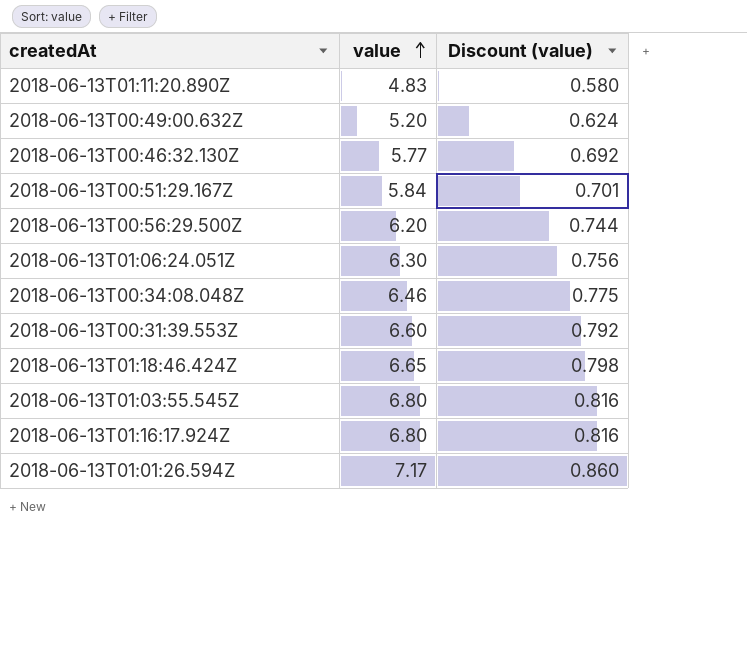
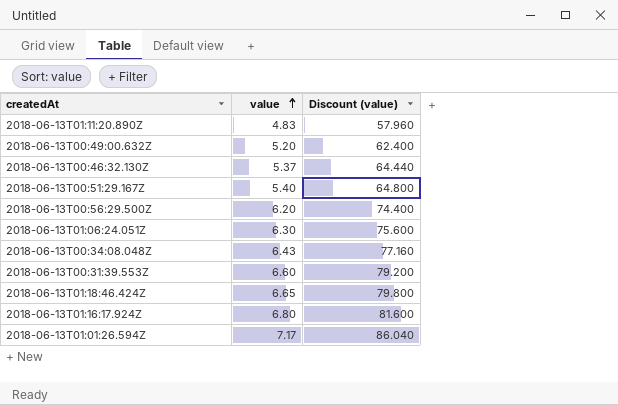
column Discount (value) | formula: [value] * 0.12 -> [value] * 12
row 2018-06-13T01:03:55.545Z: 6.80 | 0.816 -> none
2018-06-13T00:46:32.130Z | value: 5.77 -> 5.37
2018-06-13T00:51:29.167Z | value: 5.84 -> 5.40
2018-06-13T00:34:08.048Z | value: 6.46 -> 6.43

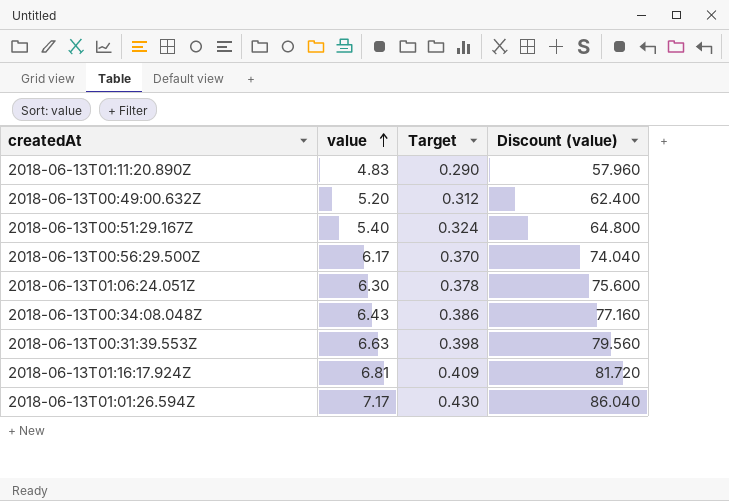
column Target | formula: none -> [value] * 0.06
row 2018-06-13T00:46:32.130Z: 5.37 | 64.440 -> none
row 2018-06-13T01:18:46.424Z: 6.65 | 79.800 -> none
2018-06-13T00:56:29.500Z | value: 6.20 -> 6.17
2018-06-13T00:56:29.500Z | Discount (value): 74.400 -> 74.040
2018-06-13T00:31:39.553Z | value: 6.60 -> 6.63
2018-06-13T00:31:39.553Z | Discount (value): 79.200 -> 79.560
2018-06-13T01:16:17.924Z | value: 6.80 -> 6.81
2018-06-13T01:16:17.924Z | Discount (value): 81.600 -> 81.720

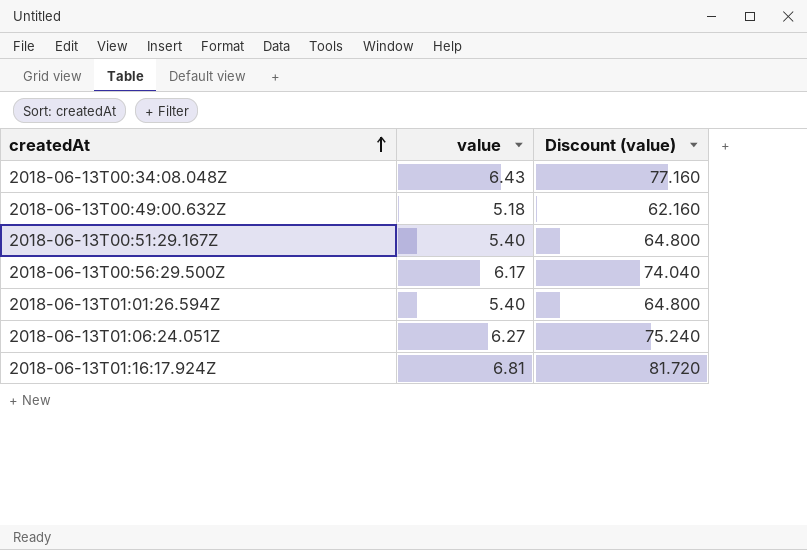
row order: value ascending -> createdAt ascending
column Target | formula: [value] * 0.06 -> none
row 2018-06-13T01:11:20.890Z: 4.83 | 0.290 | 57.960 -> none
row 2018-06-13T00:31:39.553Z: 6.63 | 0.398 | 79.560 -> none
2018-06-13T00:49:00.632Z | value: 5.20 -> 5.18
2018-06-13T00:49:00.632Z | Discount (value): 62.400 -> 62.160
2018-06-13T01:01:26.594Z | value: 7.17 -> 5.40
2018-06-13T01:01:26.594Z | Discount (value): 86.040 -> 64.800
2018-06-13T01:06:24.051Z | value: 6.30 -> 6.27
2018-06-13T01:06:24.051Z | Discount (value): 75.600 -> 75.240

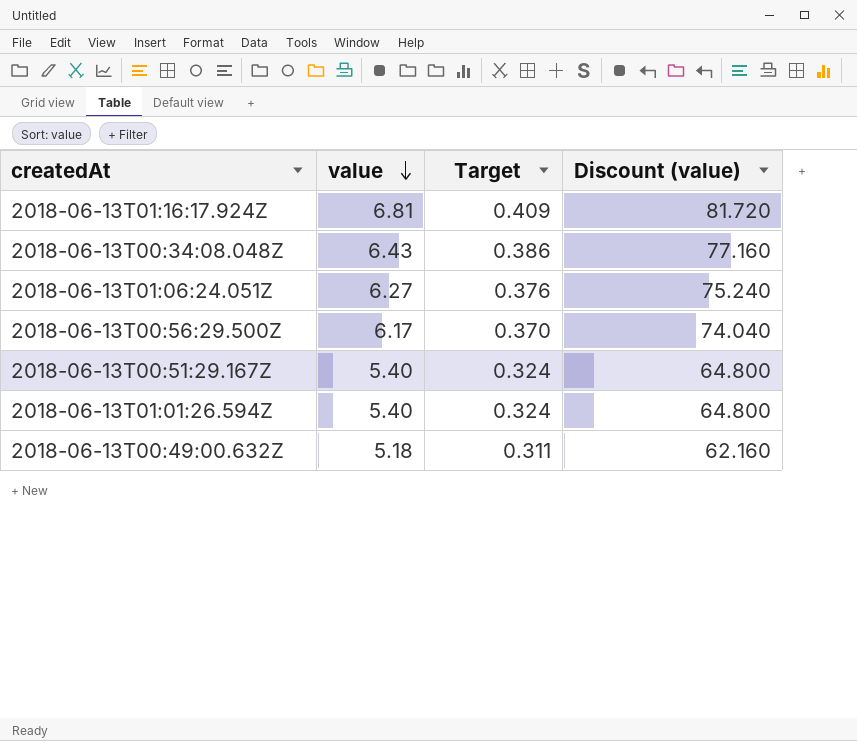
row order: createdAt ascending -> value descending
column Target | formula: none -> [value] * 0.06

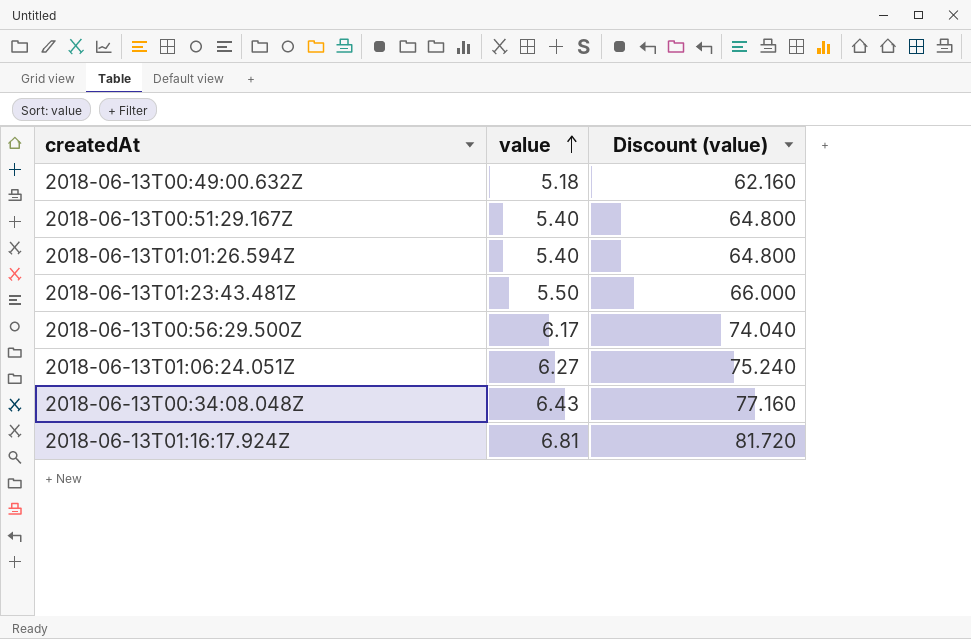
row order: value descending -> value ascending
column Target | formula: [value] * 0.06 -> none
row 2018-06-13T01:23:43.481Z: none -> 5.50 | 66.000

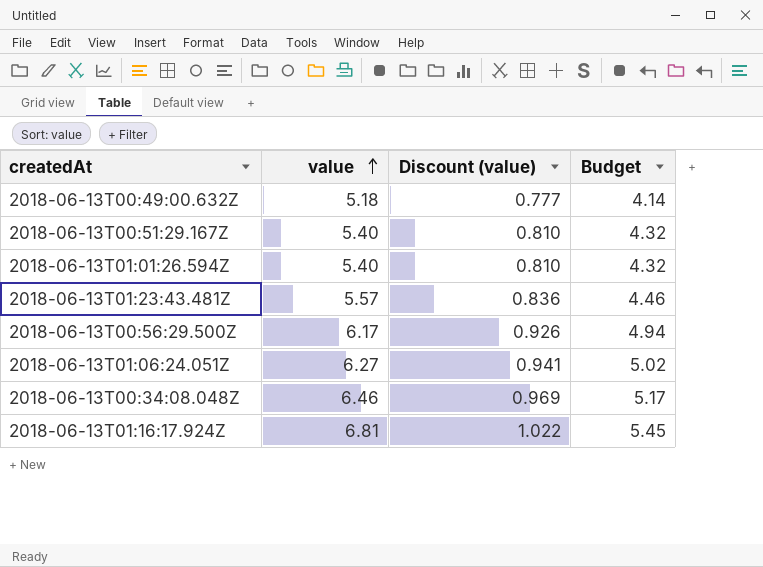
column Discount (value) | formula: [value] * 12 -> [value] * 0.15
column Budget | formula: none -> [value] * 0.8
2018-06-13T01:23:43.481Z | value: 5.50 -> 5.57
2018-06-13T00:34:08.048Z | value: 6.43 -> 6.46

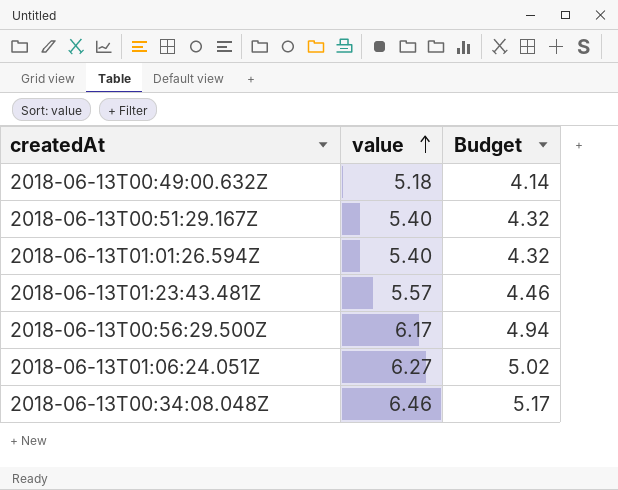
column Discount (value) | formula: [value] * 0.15 -> none
row 2018-06-13T01:16:17.924Z: 6.81 | 1.022 | 5.45 -> none

